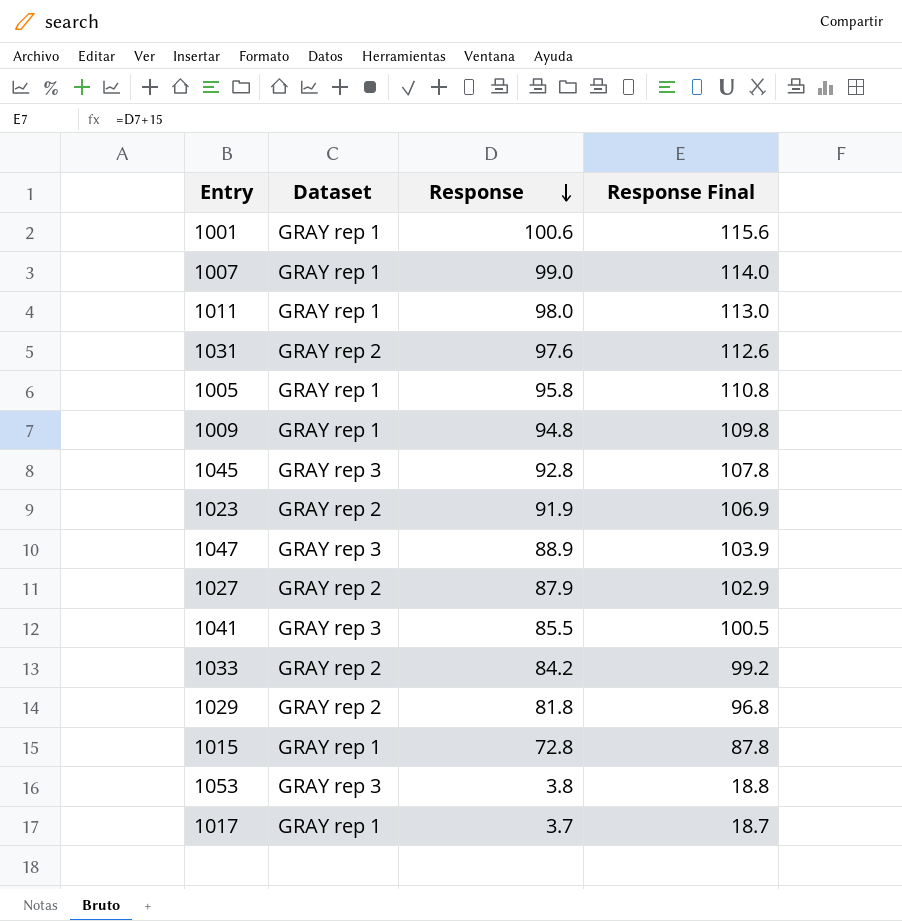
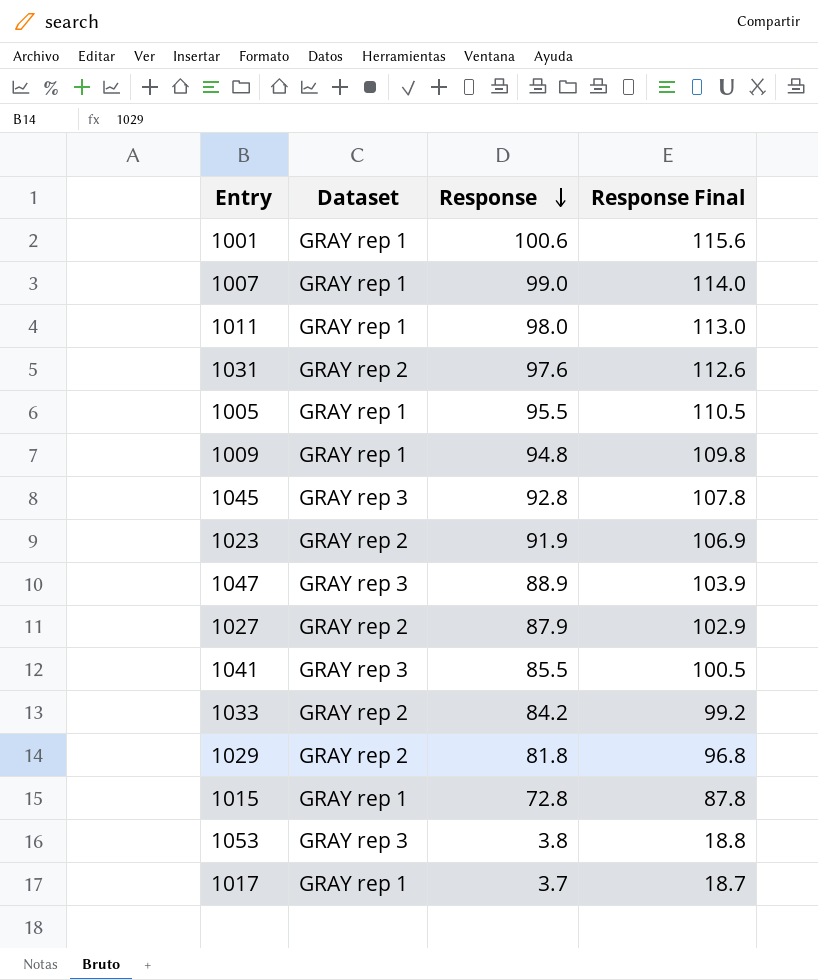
1005 | Response: 95.8 -> 95.5
1005 | Response Final: 110.8 -> 110.5

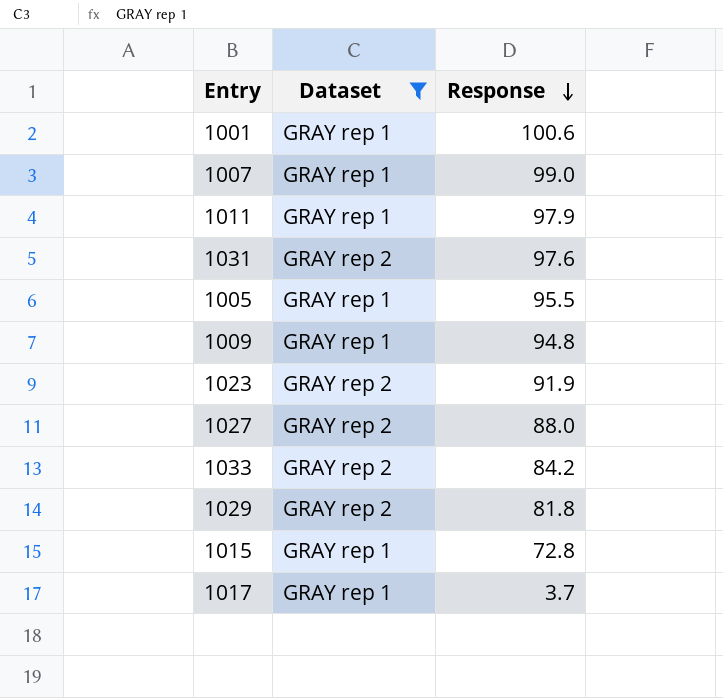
filter: none -> Dataset != GRAY rep 3
column Response Final | formula: [Response] + 15 -> none
1011 | Response: 98.0 -> 97.9
1027 | Response: 87.9 -> 88.0

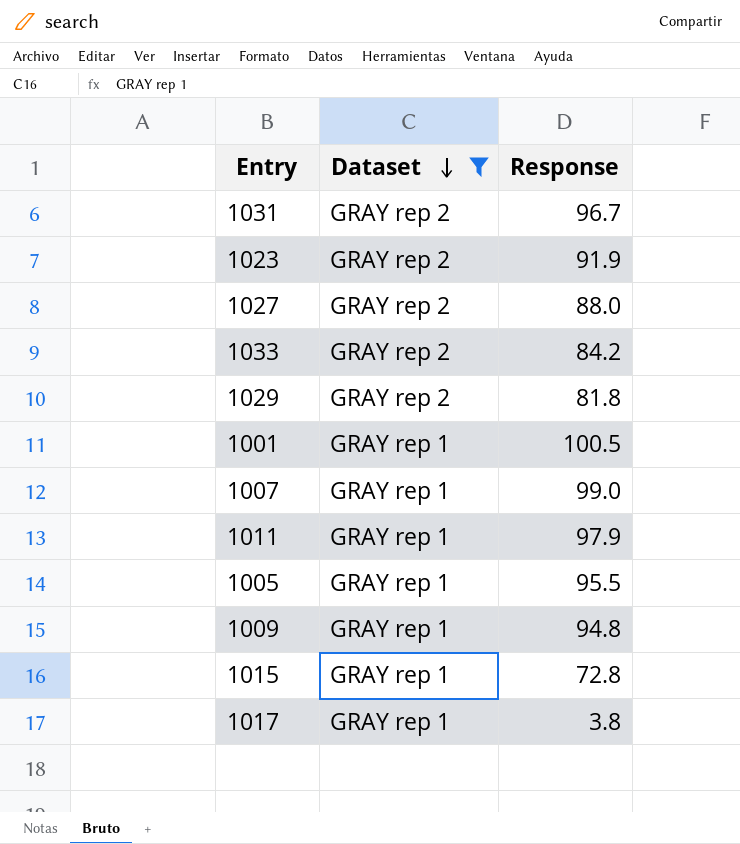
row order: Response descending -> Dataset descending
1031 | Response: 97.6 -> 96.7
1001 | Response: 100.6 -> 100.5
1017 | Response: 3.7 -> 3.8

